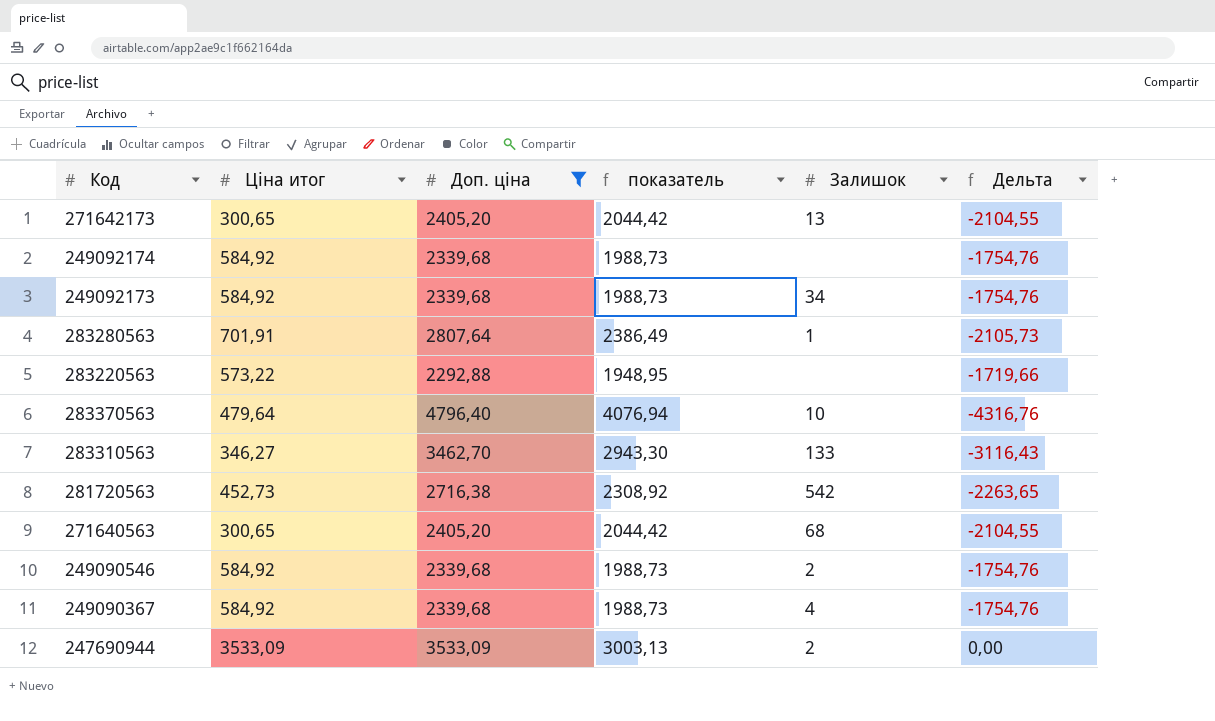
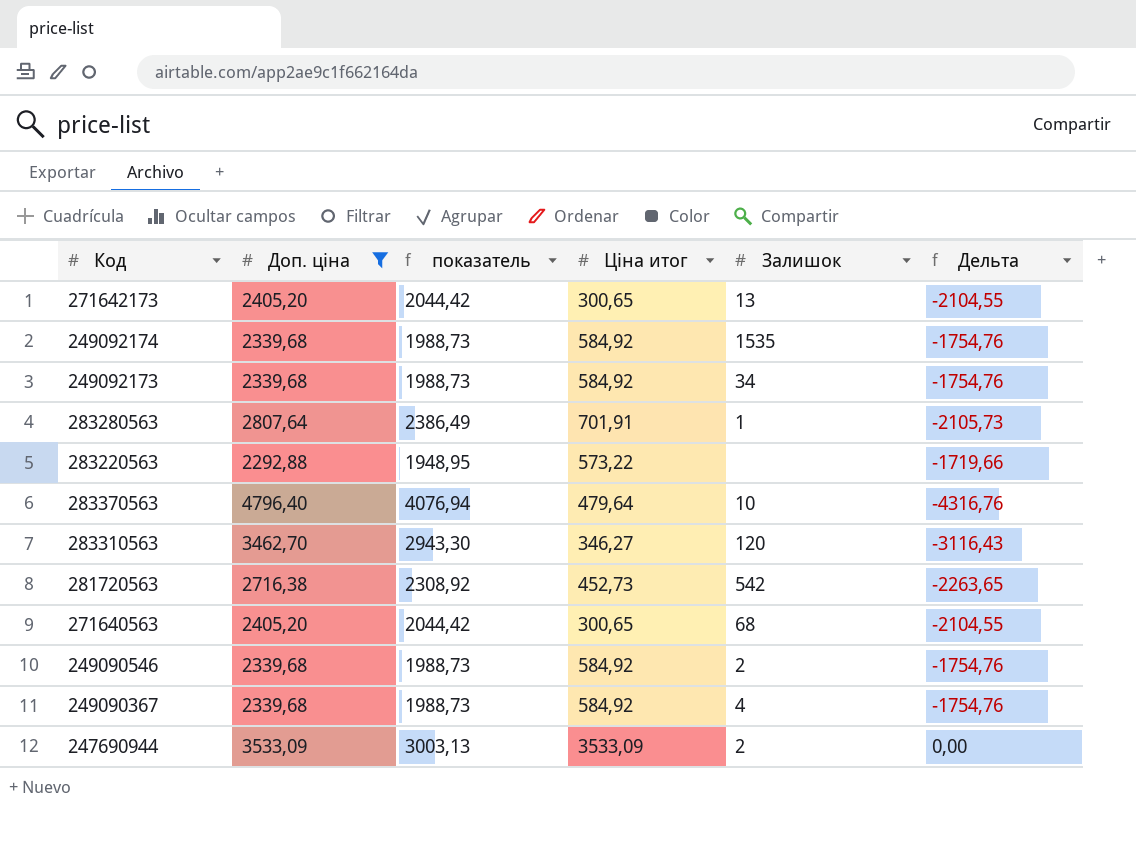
column Ціна итог | position: 2 -> 4
249092174 | Залишок: none -> 1535
283310563 | Залишок: 133 -> 120

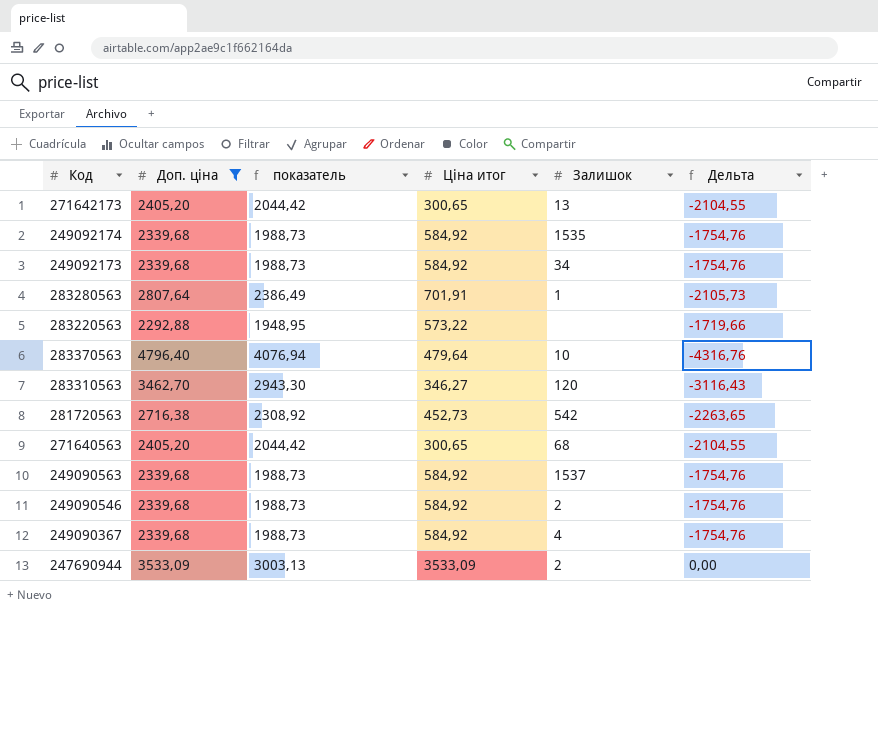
row 249090563: none -> 2339,68 | 1988,73 | 584,92 | 1537 | -1754,76

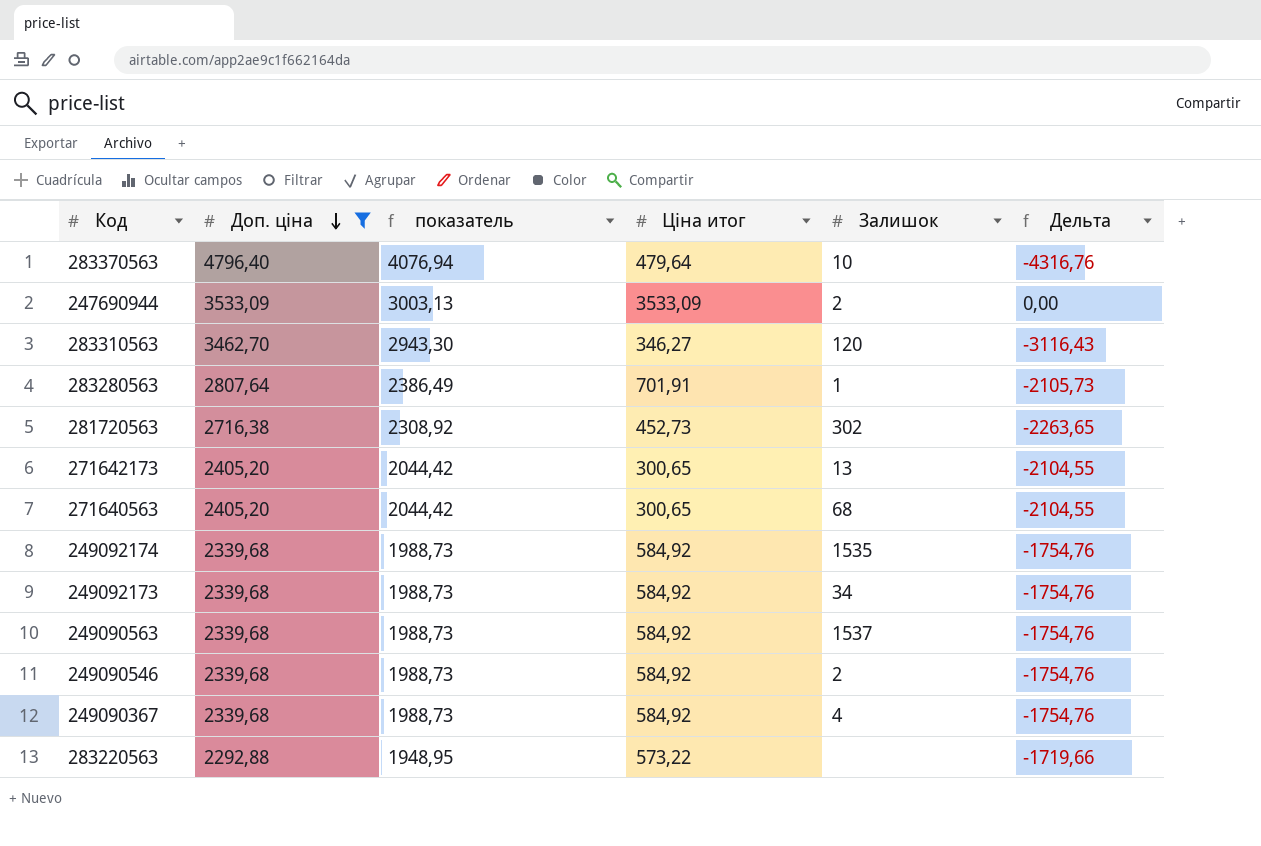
row order: none -> Доп. ціна descending
281720563 | Залишок: 542 -> 302

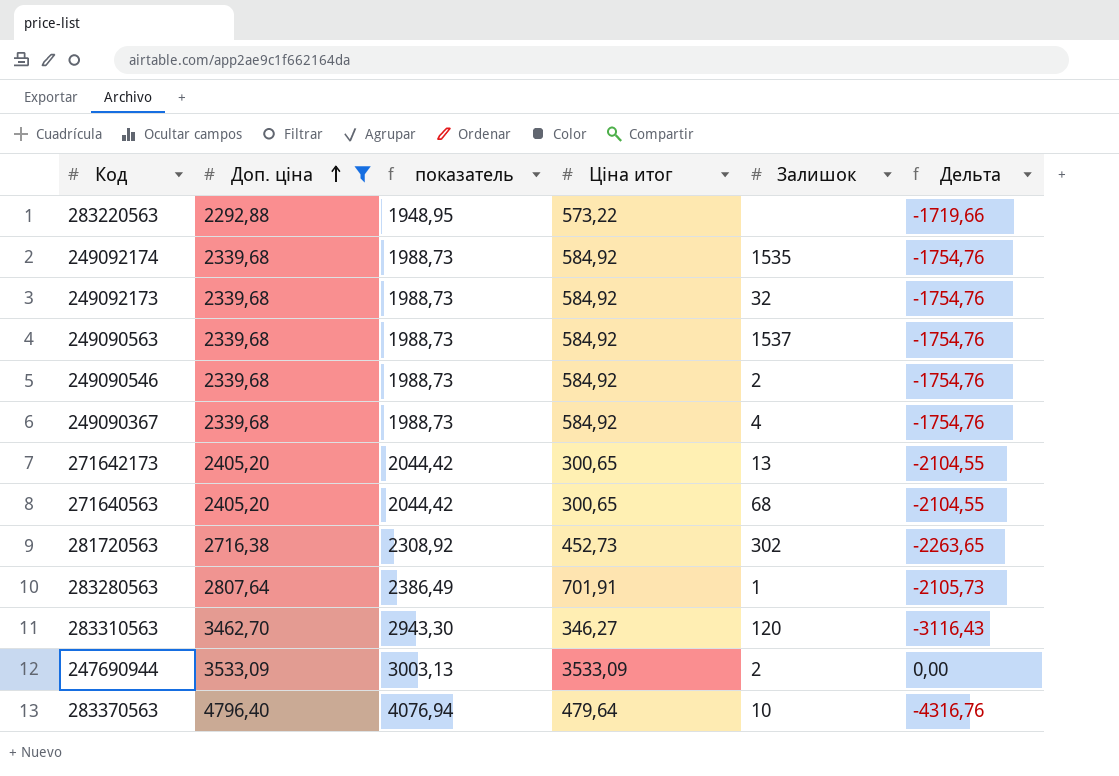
row order: Доп. ціна descending -> Доп. ціна ascending
249092173 | Залишок: 34 -> 32

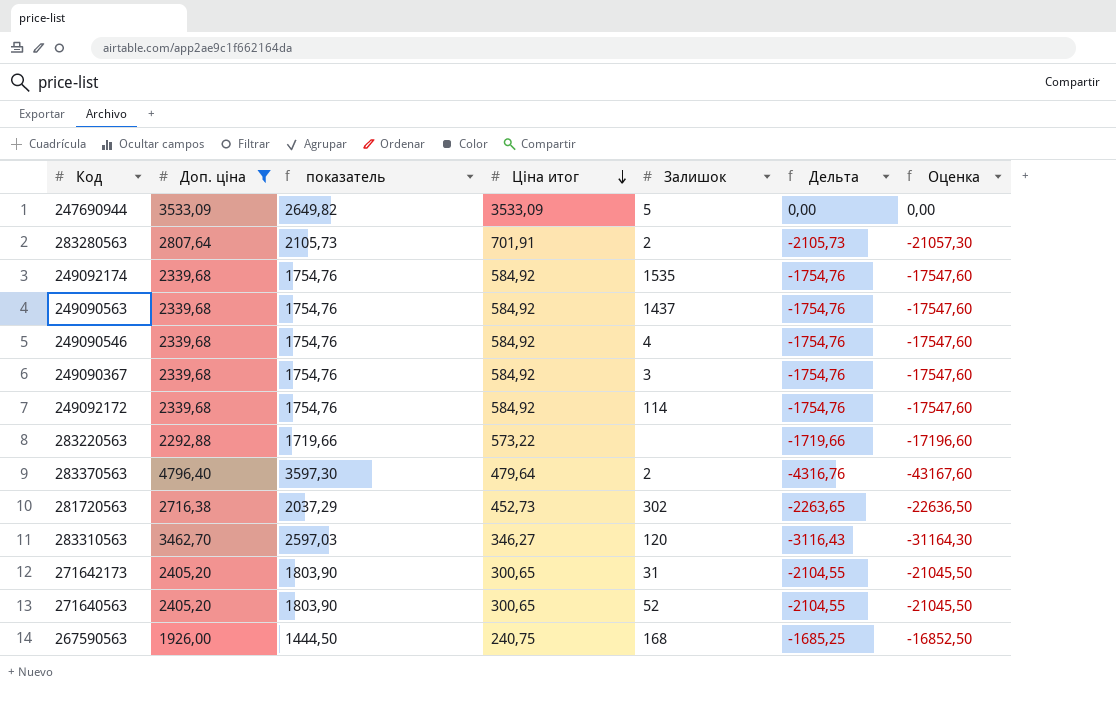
row order: Доп. ціна ascending -> Ціна итог descending
column показатель | formula: [Доп. ціна] * 0,85 -> [Доп. ціна] * 0,75
column Оценка | formula: none -> [Дельта] * 10
row 249092173: 2339,68 | 1988,73 | 584,92 | 32 | -1754,76 -> none
247690944 | Залишок: 2 -> 5
283280563 | Залишок: 1 -> 2
249090563 | Залишок: 1537 -> 1437
249090546 | Залишок: 2 -> 4
249090367 | Залишок: 4 -> 3
row 249092172: none -> 2339,68 | 1754,76 | 584,92 | 114 | -1754,76 | -17547,60
283370563 | Залишок: 10 -> 2
271642173 | Залишок: 13 -> 31
271640563 | Залишок: 68 -> 52
row 267590563: none -> 1926,00 | 1444,50 | 240,75 | 168 | -1685,25 | -16852,50

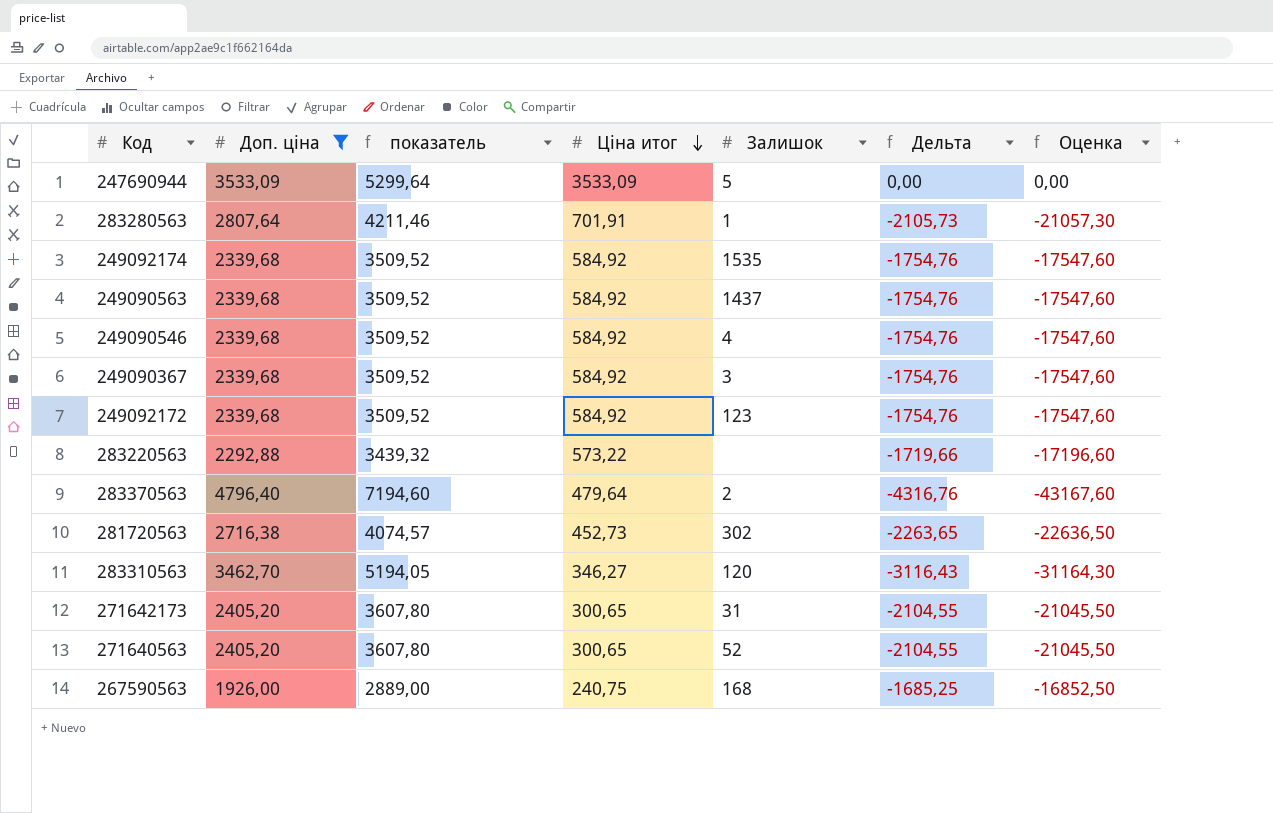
column показатель | formula: [Доп. ціна] * 0,75 -> [Доп. ціна] * 1,5
283280563 | Залишок: 2 -> 1
249092172 | Залишок: 114 -> 123

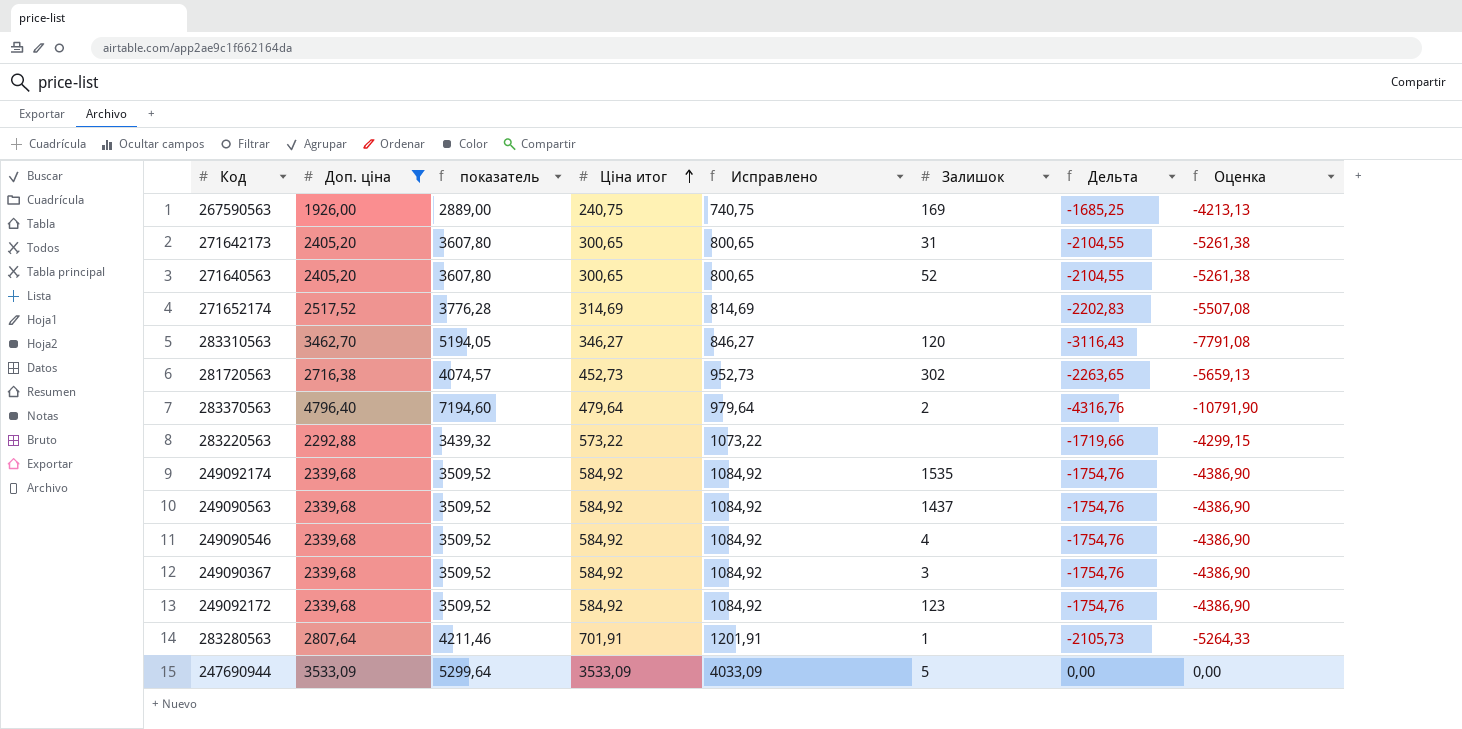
row order: Ціна итог descending -> Ціна итог ascending
column Исправлено | formula: none -> [Ціна итог] + 500
column Оценка | formula: [Дельта] * 10 -> [Дельта] * 2,5
267590563 | Залишок: 168 -> 169
row 271652174: none -> 2517,52 | 3776,28 | 314,69 | 814,69 | none | -2202,83 | -5507,08

